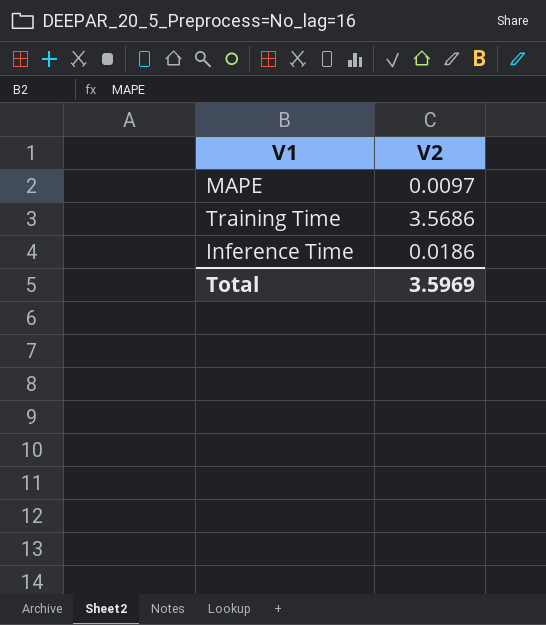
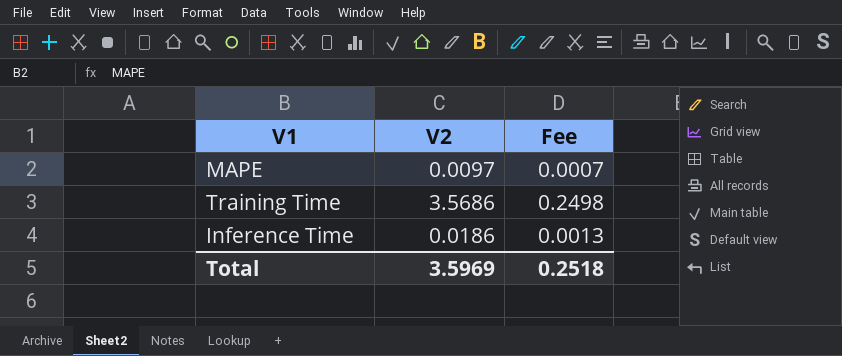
column Fee | formula: none -> [V2] * 0.07

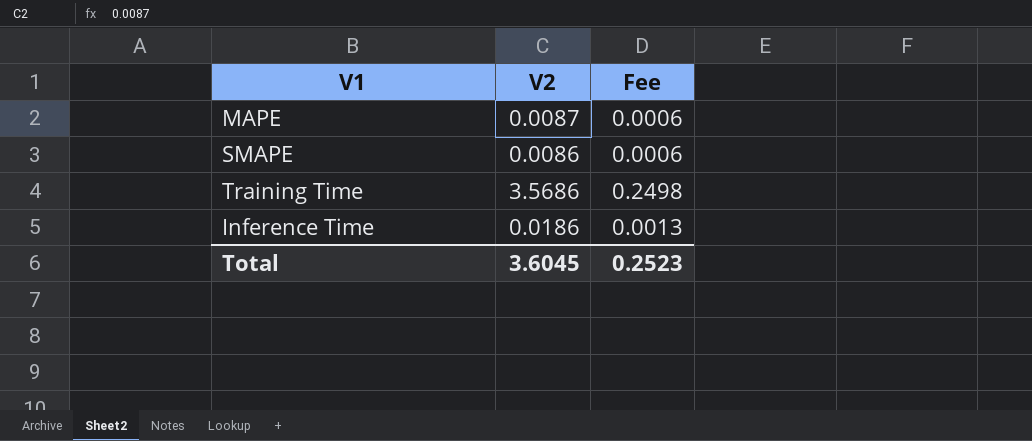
MAPE | V2: 0.0097 -> 0.0087
MAPE | Fee: 0.0007 -> 0.0006
row SMAPE: none -> 0.0086 | 0.0006
Total | V2: 3.5969 -> 3.6045
Total | Fee: 0.2518 -> 0.2523

